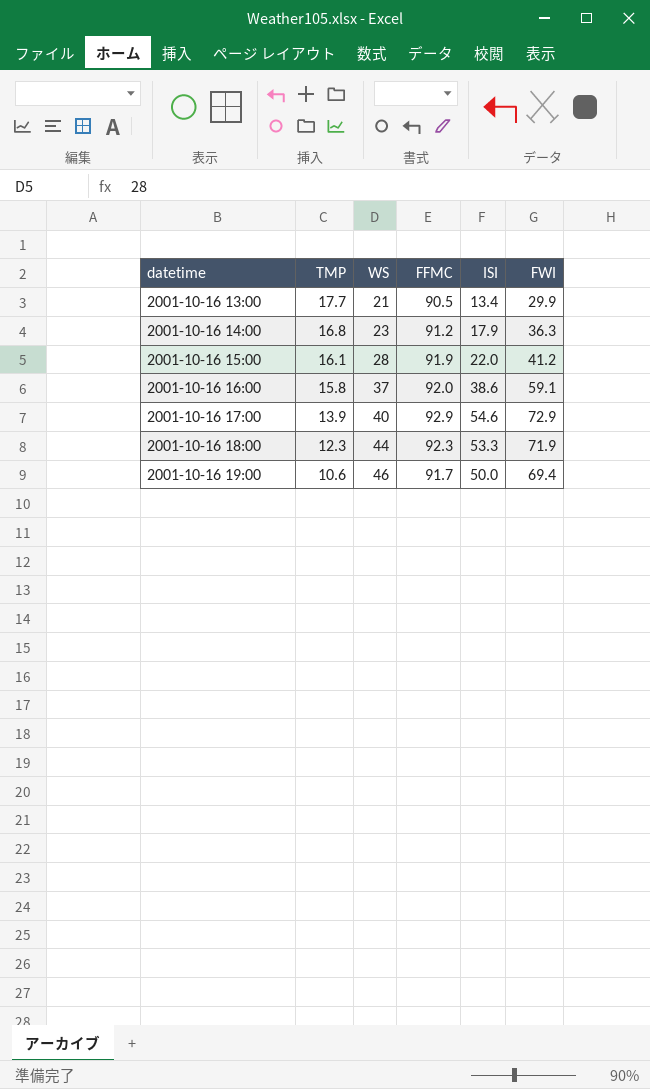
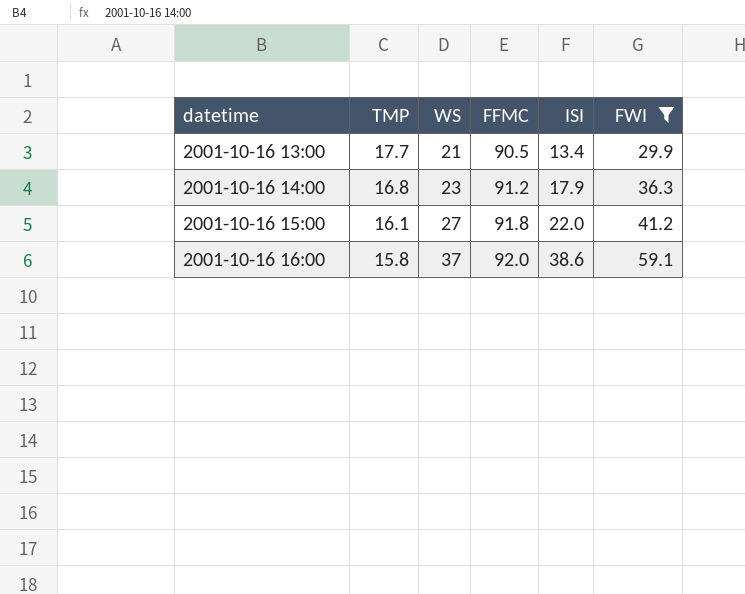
filter: none -> FWI <= 59.1
2001-10-16 15:00 | WS: 28 -> 27
2001-10-16 15:00 | FFMC: 91.9 -> 91.8

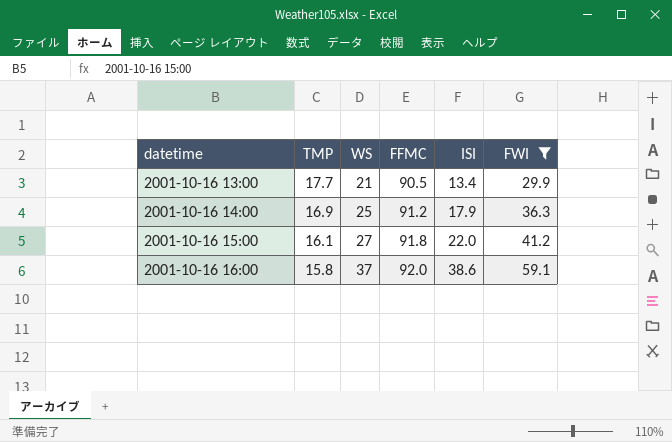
2001-10-16 14:00 | TMP: 16.8 -> 16.9
2001-10-16 14:00 | WS: 23 -> 25

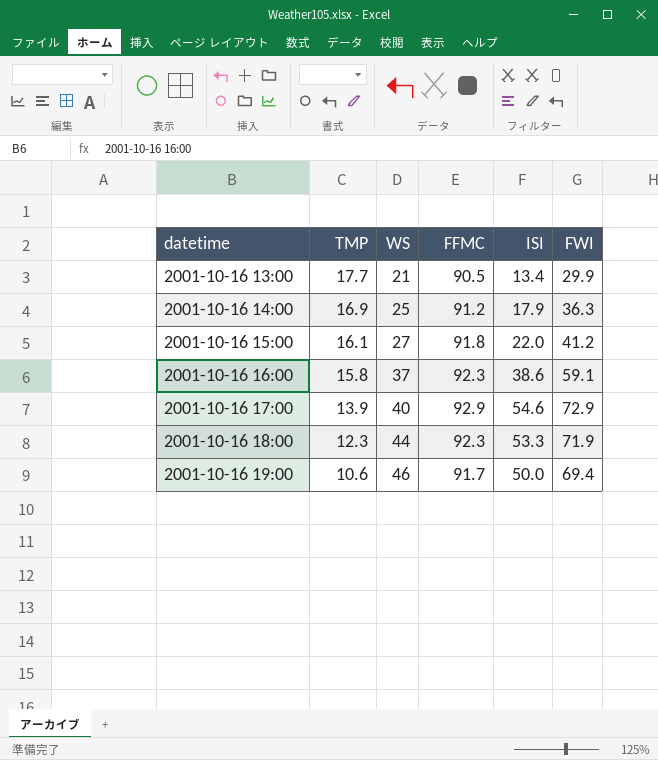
filter: FWI <= 59.1 -> none
2001-10-16 16:00 | FFMC: 92.0 -> 92.3

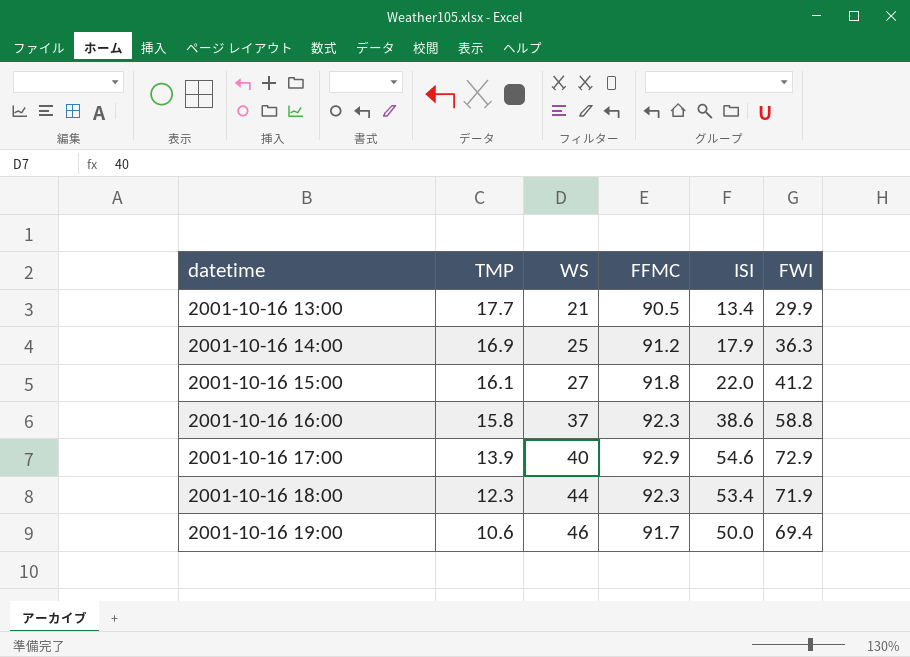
2001-10-16 16:00 | FWI: 59.1 -> 58.8
2001-10-16 18:00 | ISI: 53.3 -> 53.4

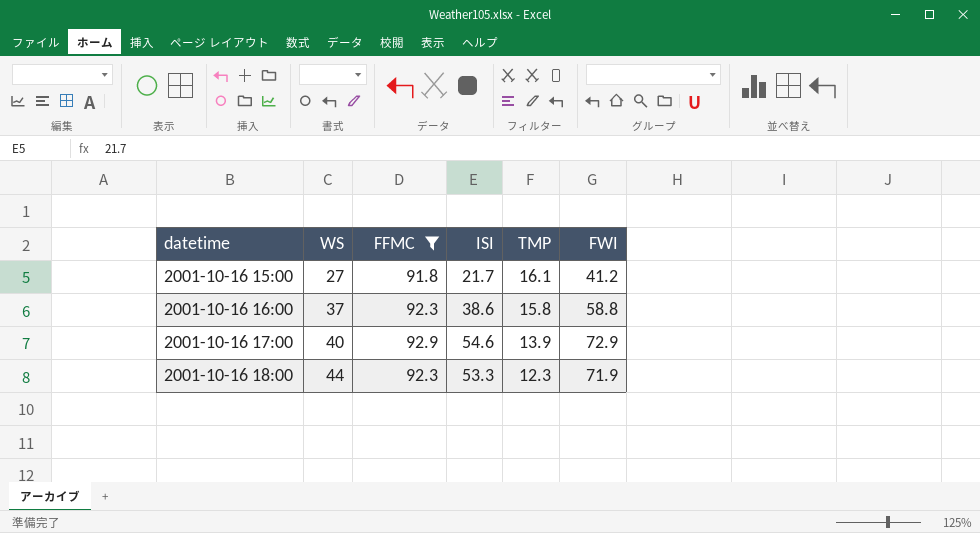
filter: none -> FFMC >= 91.8
column TMP | position: 2 -> 5
2001-10-16 15:00 | ISI: 22.0 -> 21.7
2001-10-16 18:00 | ISI: 53.4 -> 53.3

